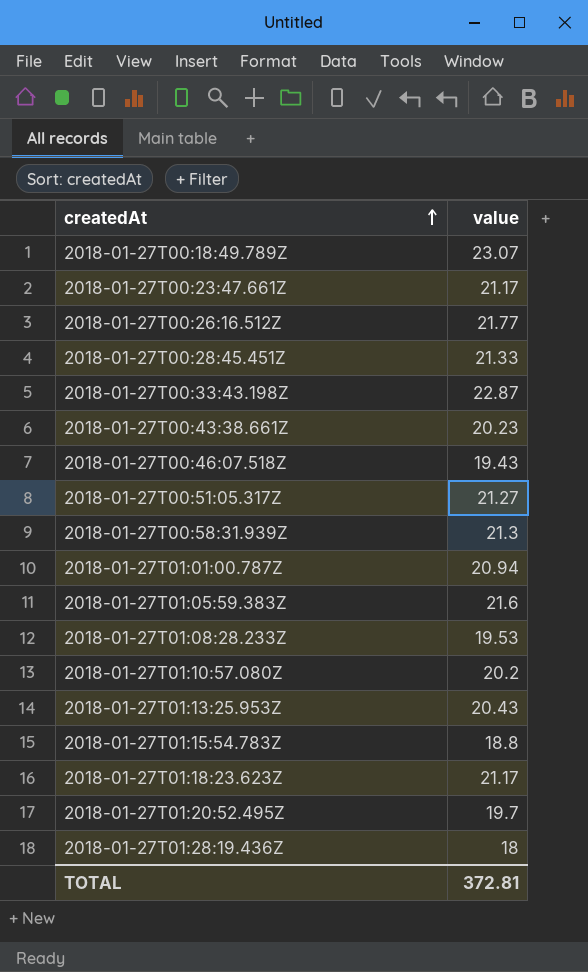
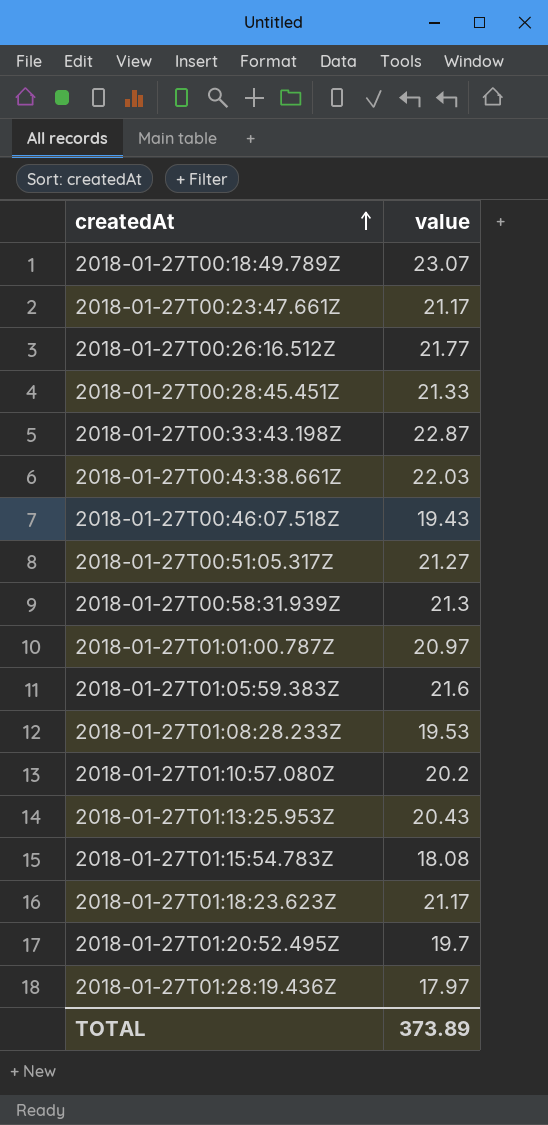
2018-01-27T00:43:38.661Z | value: 20.23 -> 22.03
2018-01-27T01:01:00.787Z | value: 20.94 -> 20.97
2018-01-27T01:15:54.783Z | value: 18.8 -> 18.08
2018-01-27T01:28:19.436Z | value: 18 -> 17.97
TOTAL | value: 372.81 -> 373.89

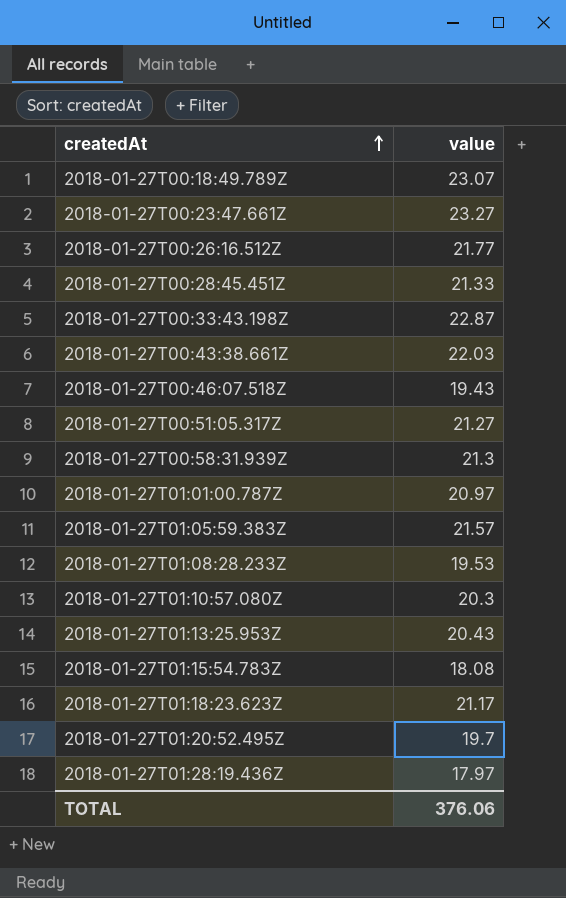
2018-01-27T00:23:47.661Z | value: 21.17 -> 23.27
2018-01-27T01:05:59.383Z | value: 21.6 -> 21.57
2018-01-27T01:10:57.080Z | value: 20.2 -> 20.3
TOTAL | value: 373.89 -> 376.06

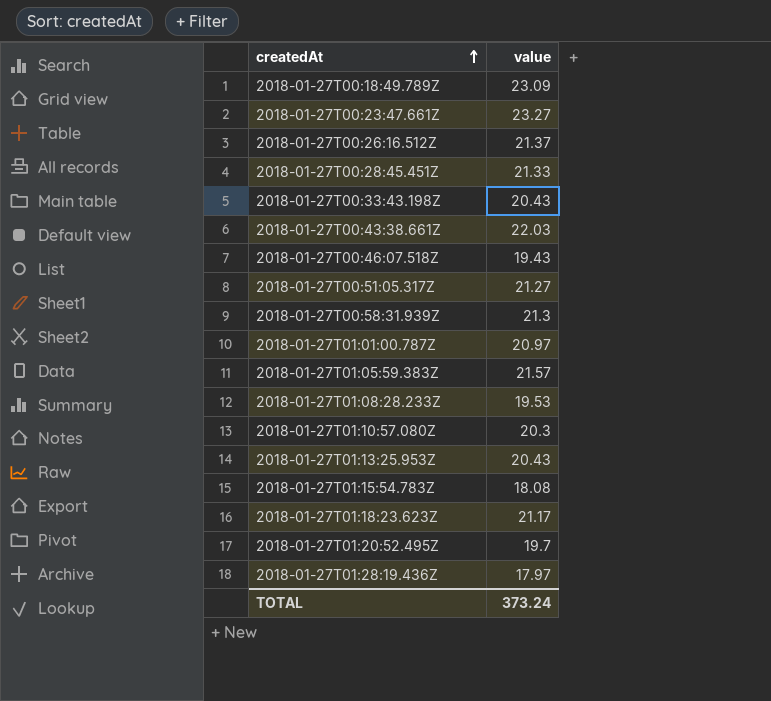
2018-01-27T00:18:49.789Z | value: 23.07 -> 23.09
2018-01-27T00:26:16.512Z | value: 21.77 -> 21.37
2018-01-27T00:33:43.198Z | value: 22.87 -> 20.43
TOTAL | value: 376.06 -> 373.24

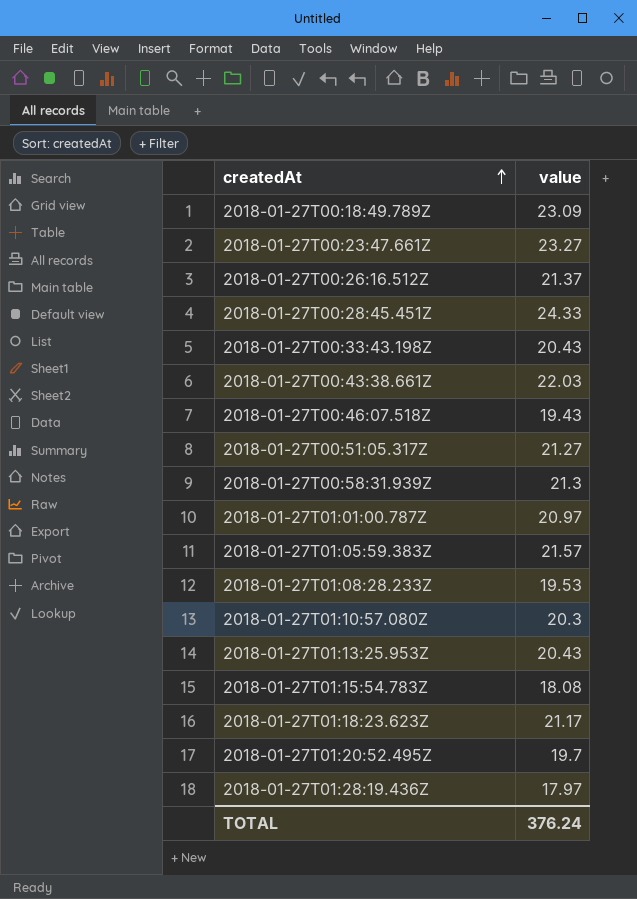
2018-01-27T00:28:45.451Z | value: 21.33 -> 24.33
TOTAL | value: 373.24 -> 376.24

